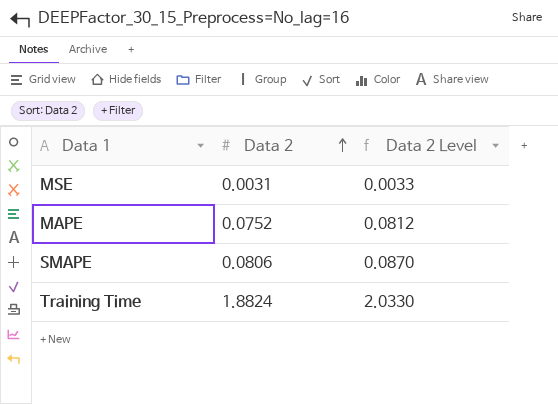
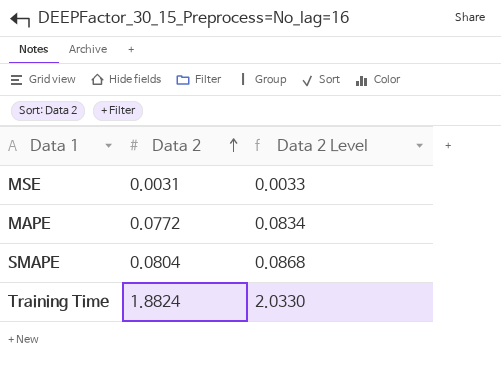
MAPE | Data 2: 0.0752 -> 0.0772
MAPE | Data 2 Level: 0.0812 -> 0.0834
SMAPE | Data 2: 0.0806 -> 0.0804
SMAPE | Data 2 Level: 0.0870 -> 0.0868

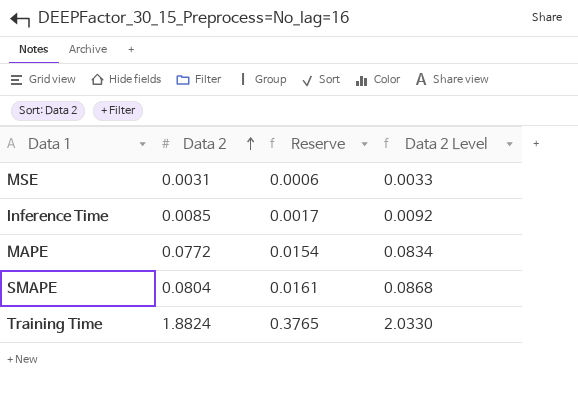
column Reserve | formula: none -> [Data 2] * 0.2
row Inference Time: none -> 0.0085 | 0.0017 | 0.0092

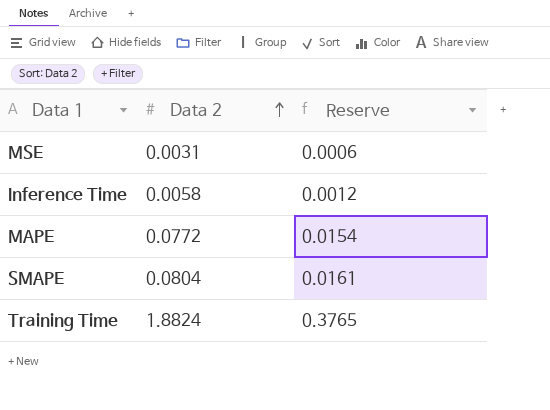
column Data 2 Level | formula: [Data 2] * 1.08 -> none
Inference Time | Data 2: 0.0085 -> 0.0058
Inference Time | Reserve: 0.0017 -> 0.0012

